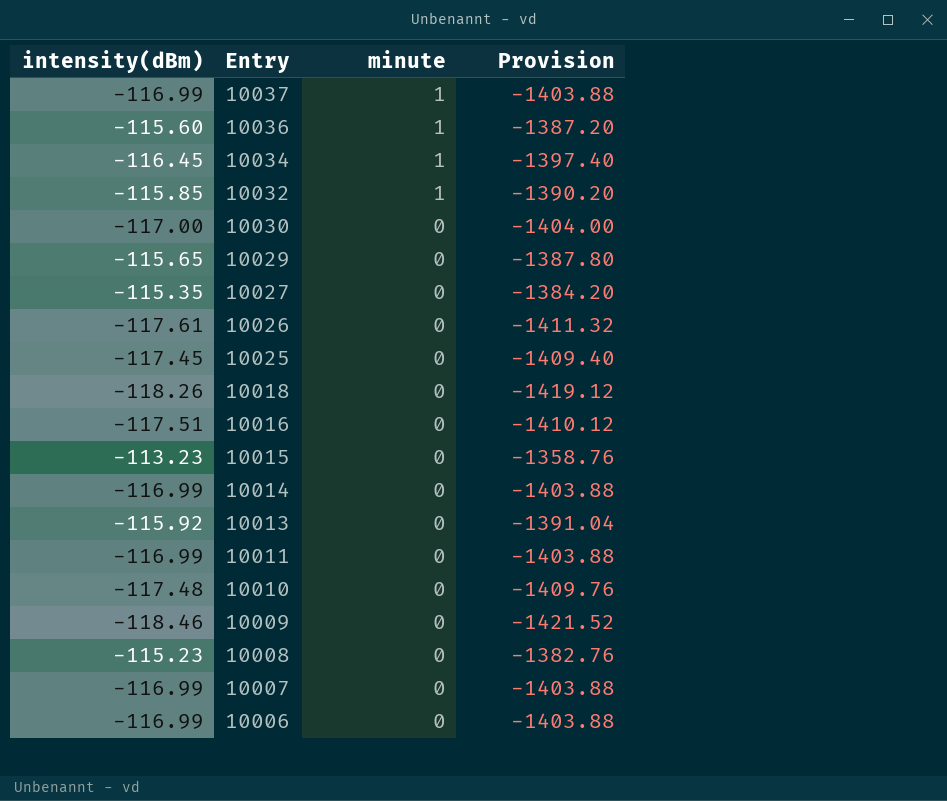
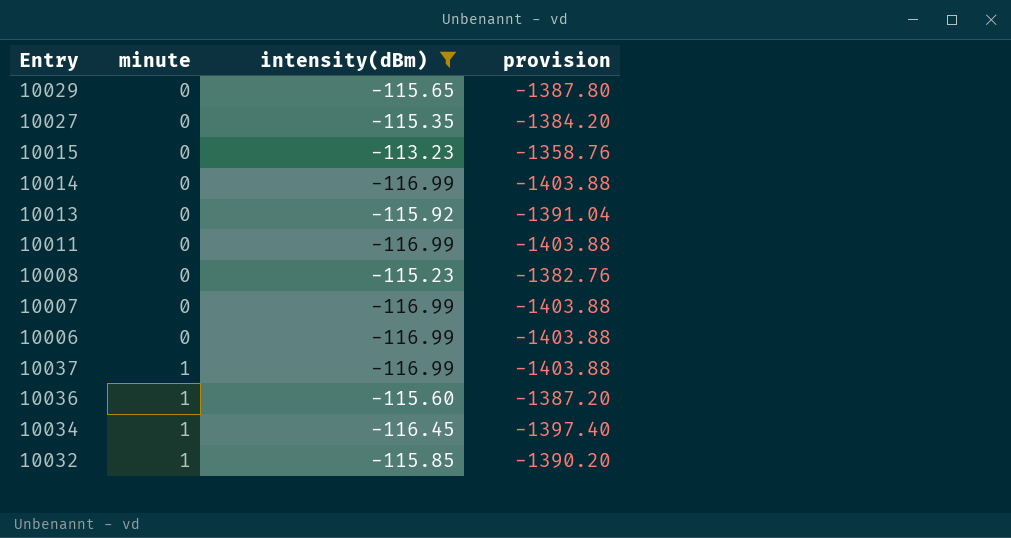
filter: none -> intensity(dBm) >= -116.99
row order: Entry descending -> minute ascending
column intensity(dBm) | position: 1 -> 3
column name: Provision -> provision

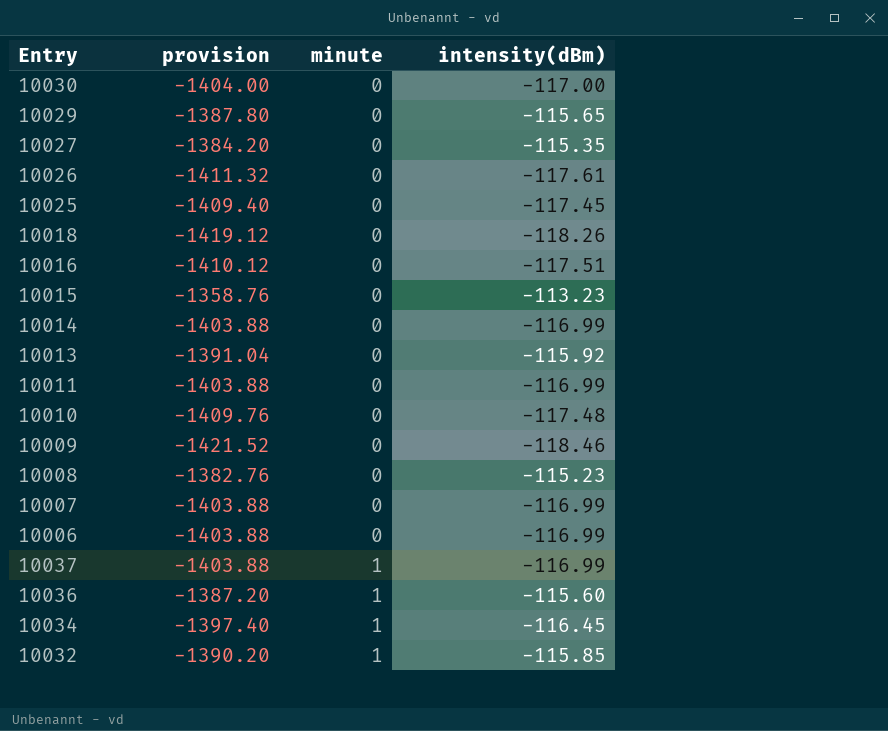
filter: intensity(dBm) >= -116.99 -> none
column provision | position: 4 -> 2

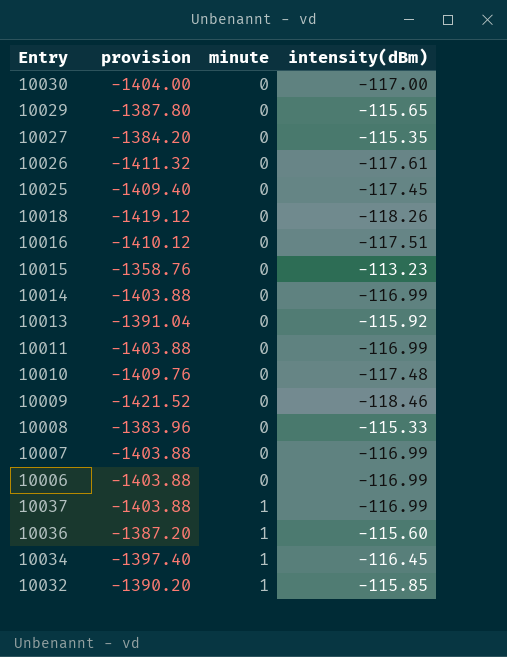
10008 | provision: -1382.76 -> -1383.96
10008 | intensity(dBm): -115.23 -> -115.33

